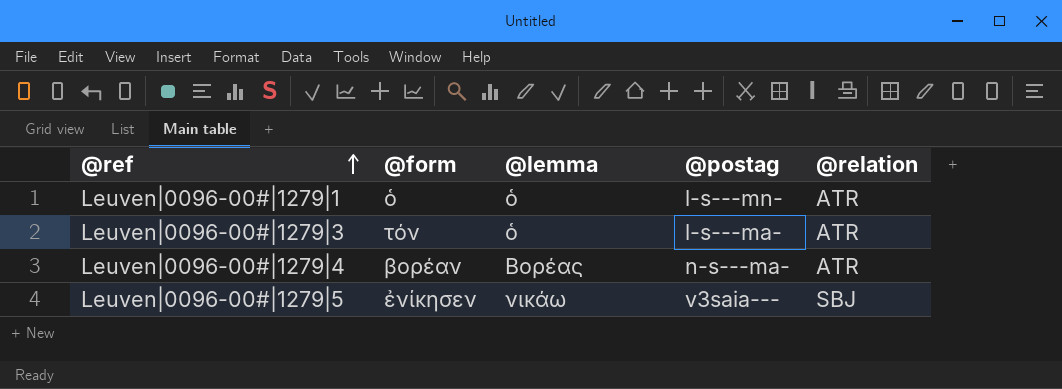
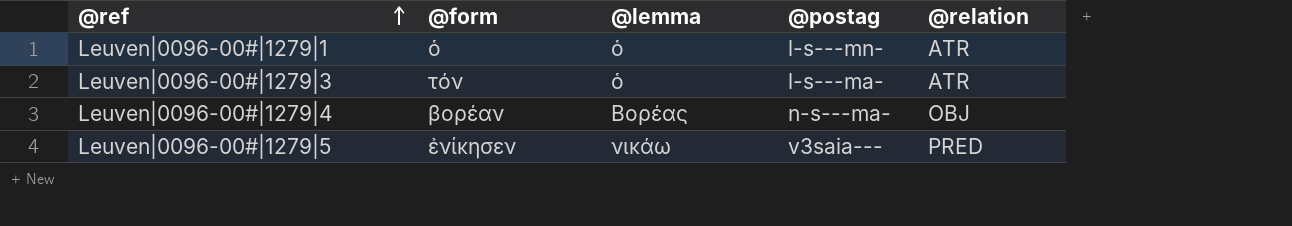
Leuven|0096-00#|1279|4 | @relation: ATR -> OBJ
Leuven|0096-00#|1279|5 | @relation: SBJ -> PRED

